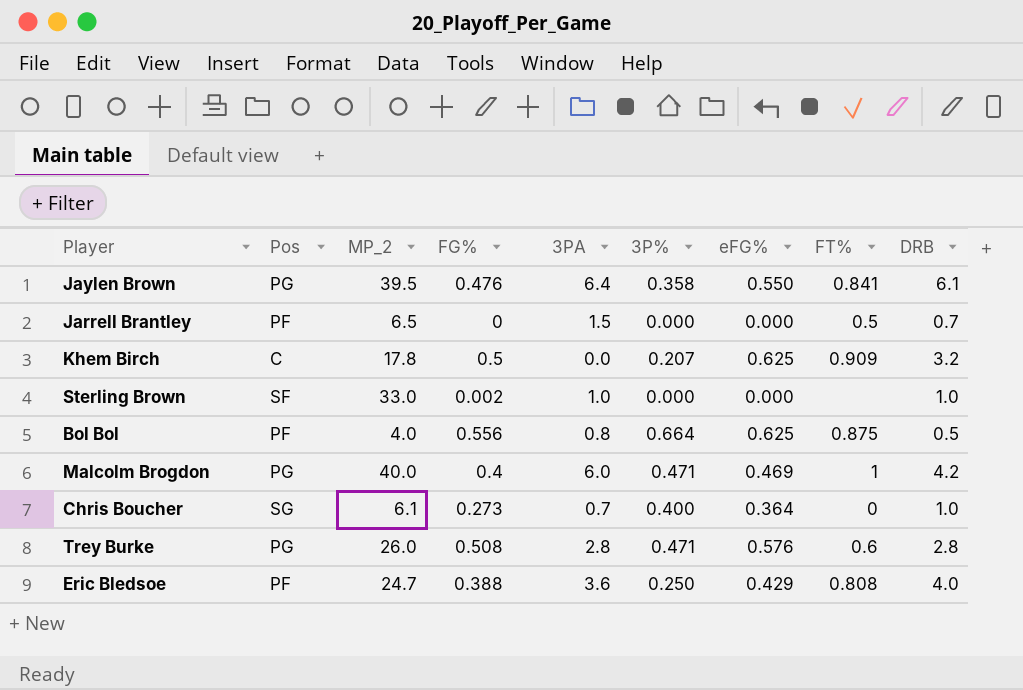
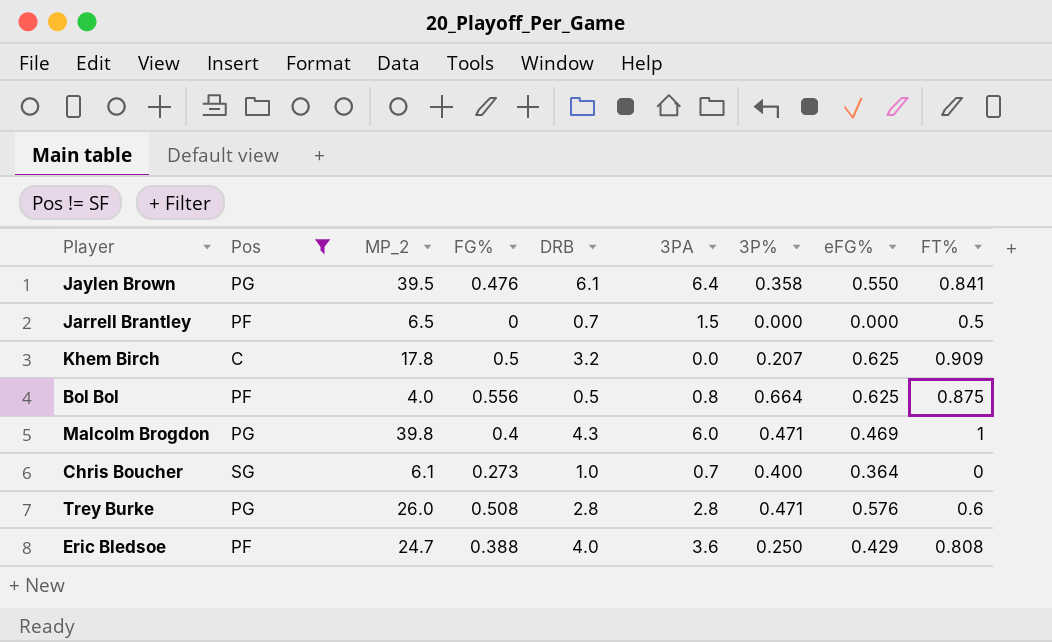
filter: none -> Pos != SF
column DRB | position: 9 -> 5
Malcolm Brogdon | MP_2: 40.0 -> 39.8
Malcolm Brogdon | DRB: 4.2 -> 4.3

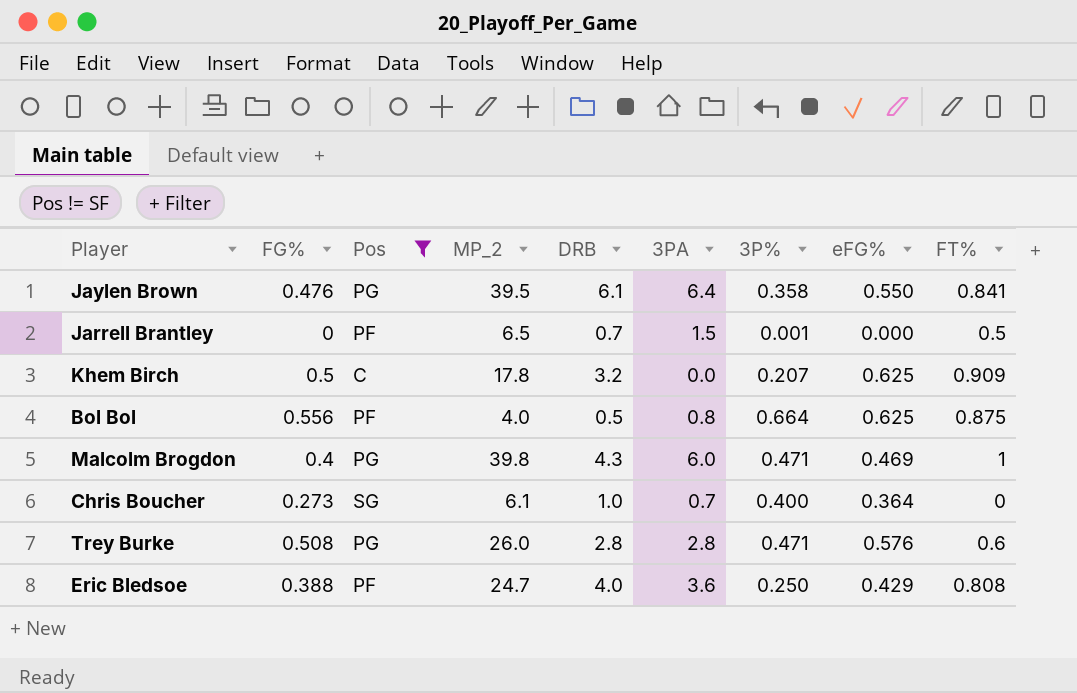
column FG% | position: 4 -> 2
Jarrell Brantley | 3P%: 0.000 -> 0.001

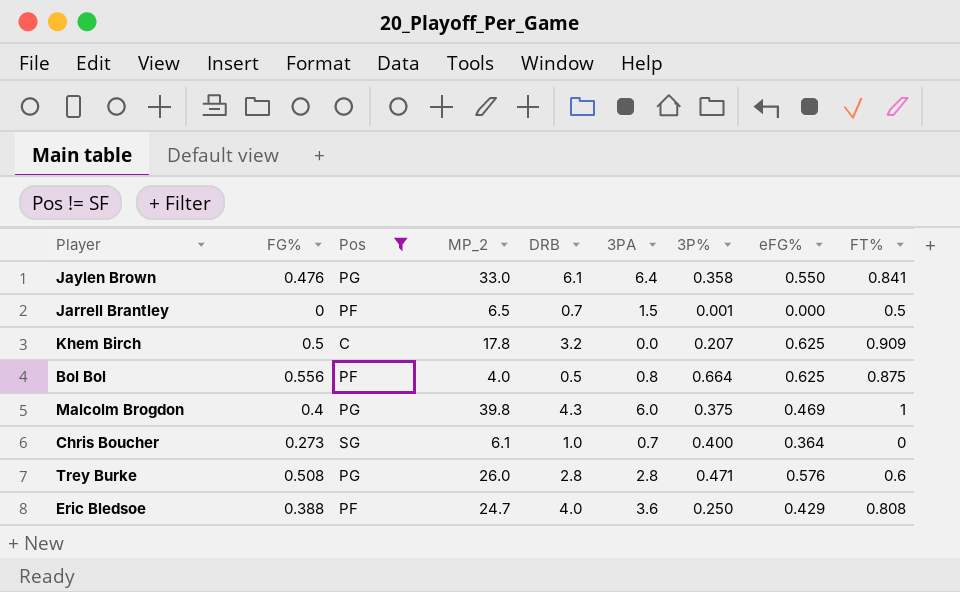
Jaylen Brown | MP_2: 39.5 -> 33.0
Malcolm Brogdon | 3P%: 0.471 -> 0.375

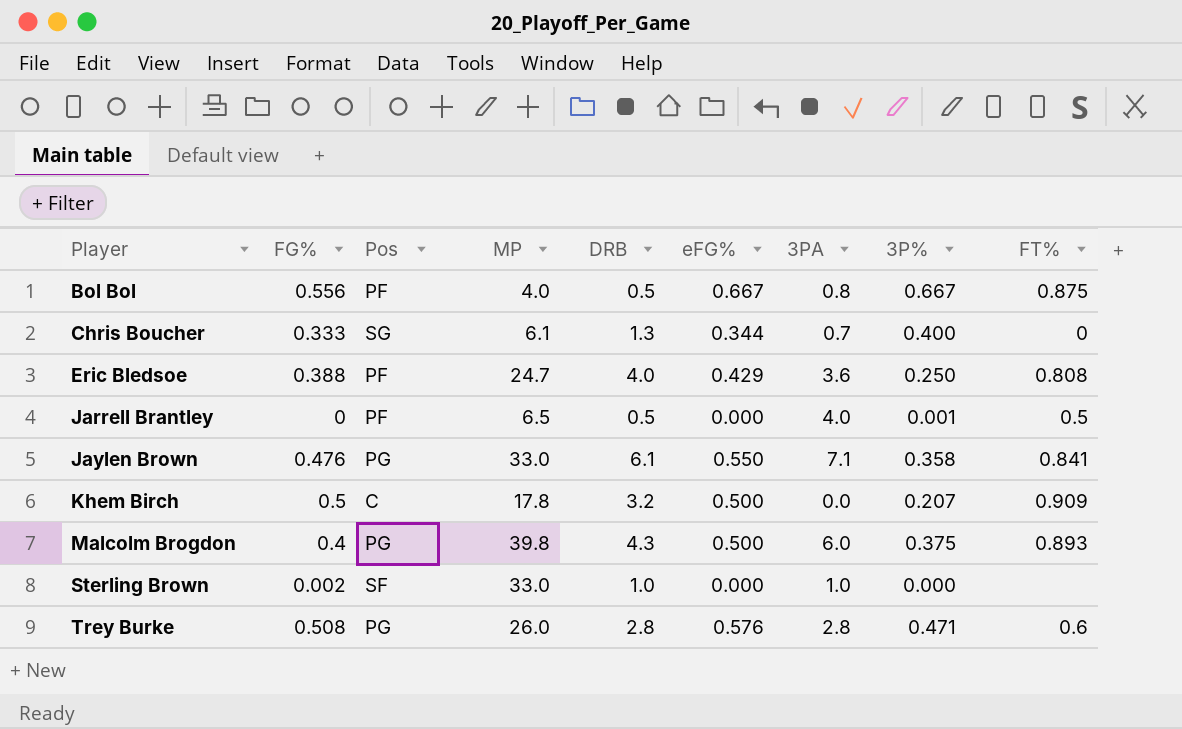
filter: Pos != SF -> none
row order: none -> Player ascending
column name: MP_2 -> MP
column eFG% | position: 8 -> 6
Bol Bol | eFG%: 0.625 -> 0.667
Bol Bol | 3P%: 0.664 -> 0.667
Chris Boucher | FG%: 0.273 -> 0.333
Chris Boucher | DRB: 1.0 -> 1.3
Chris Boucher | eFG%: 0.364 -> 0.344
Jarrell Brantley | DRB: 0.7 -> 0.5
Jarrell Brantley | 3PA: 1.5 -> 4.0
Jaylen Brown | 3PA: 6.4 -> 7.1
Khem Birch | eFG%: 0.625 -> 0.500
Malcolm Brogdon | eFG%: 0.469 -> 0.500
Malcolm Brogdon | FT%: 1 -> 0.893

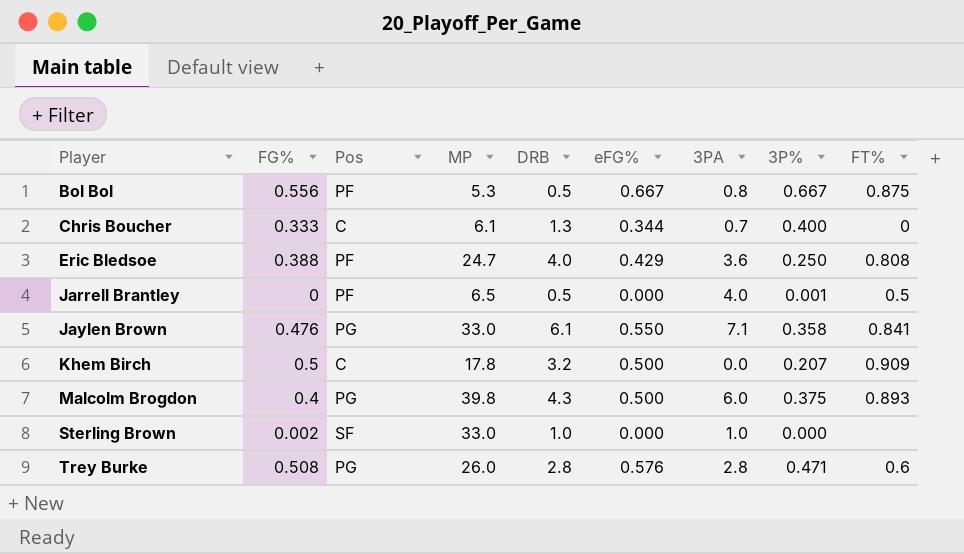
Bol Bol | MP: 4.0 -> 5.3
Chris Boucher | Pos: SG -> C

